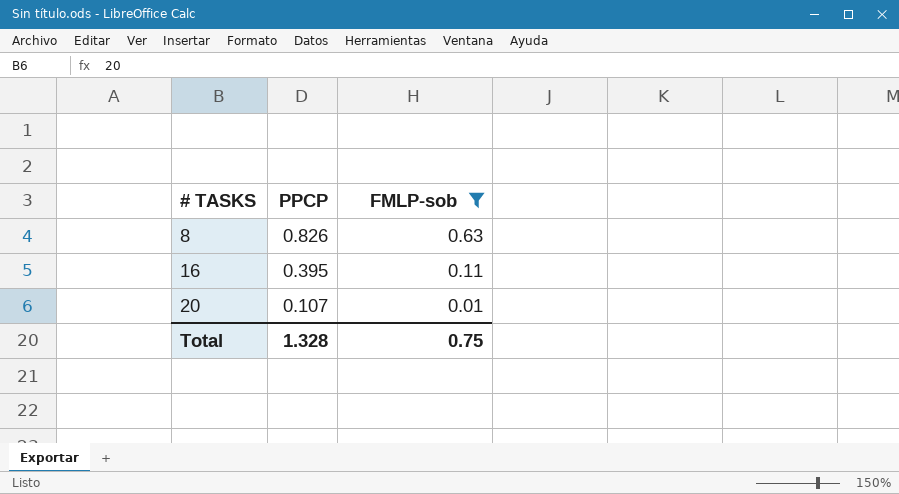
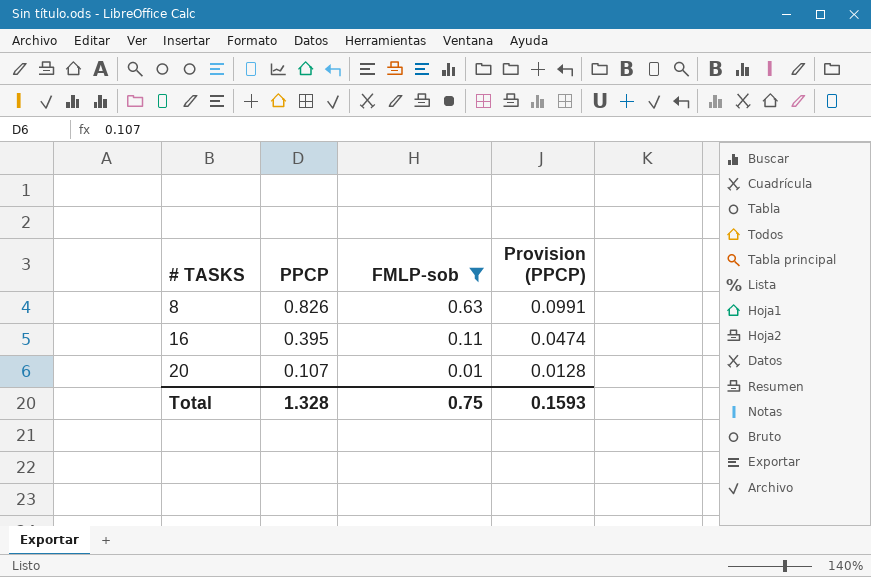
column Provision (PPCP) | formula: none -> [PPCP] * 0.12

